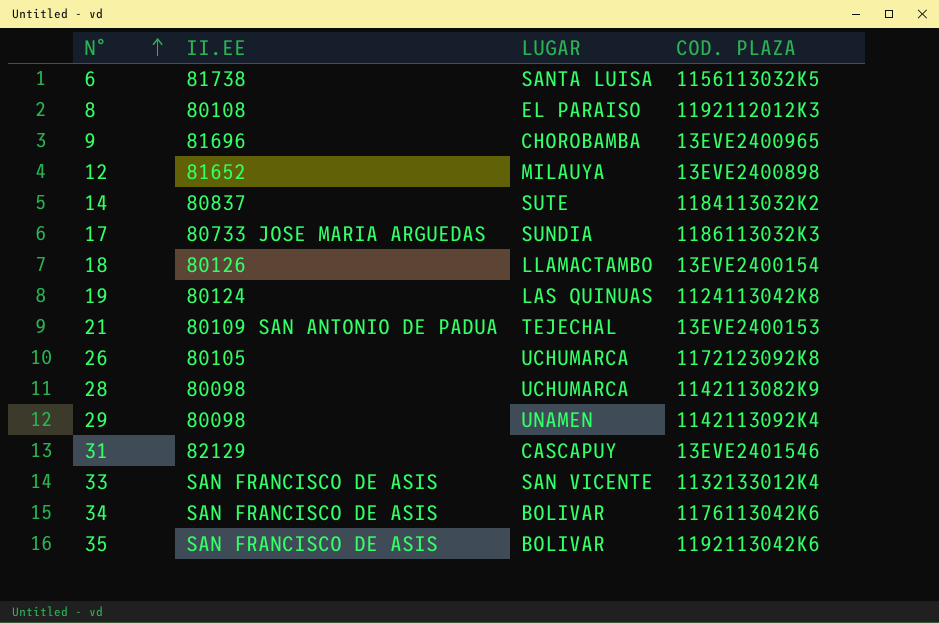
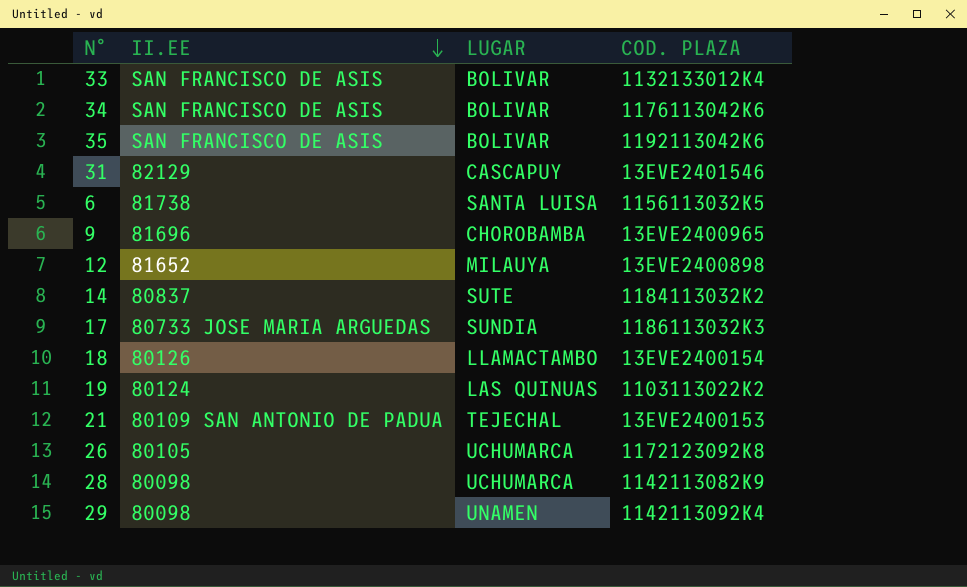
row order: N° ascending -> II.EE descending
row 8: 80108 | EL PARAISO | 1192112012K3 -> none
33 | LUGAR: SAN VICENTE -> BOLIVAR
19 | COD. PLAZA: 1124113042K8 -> 1103113022K2

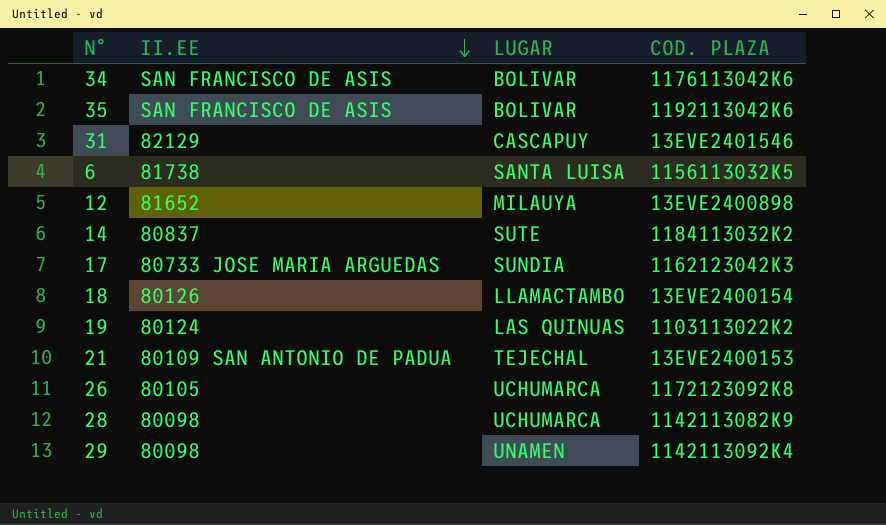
row 33: SAN FRANCISCO DE ASIS | BOLIVAR | 1132133012K4 -> none
row 9: 81696 | CHOROBAMBA | 13EVE2400965 -> none
17 | COD. PLAZA: 1186113032K3 -> 1162123042K3

